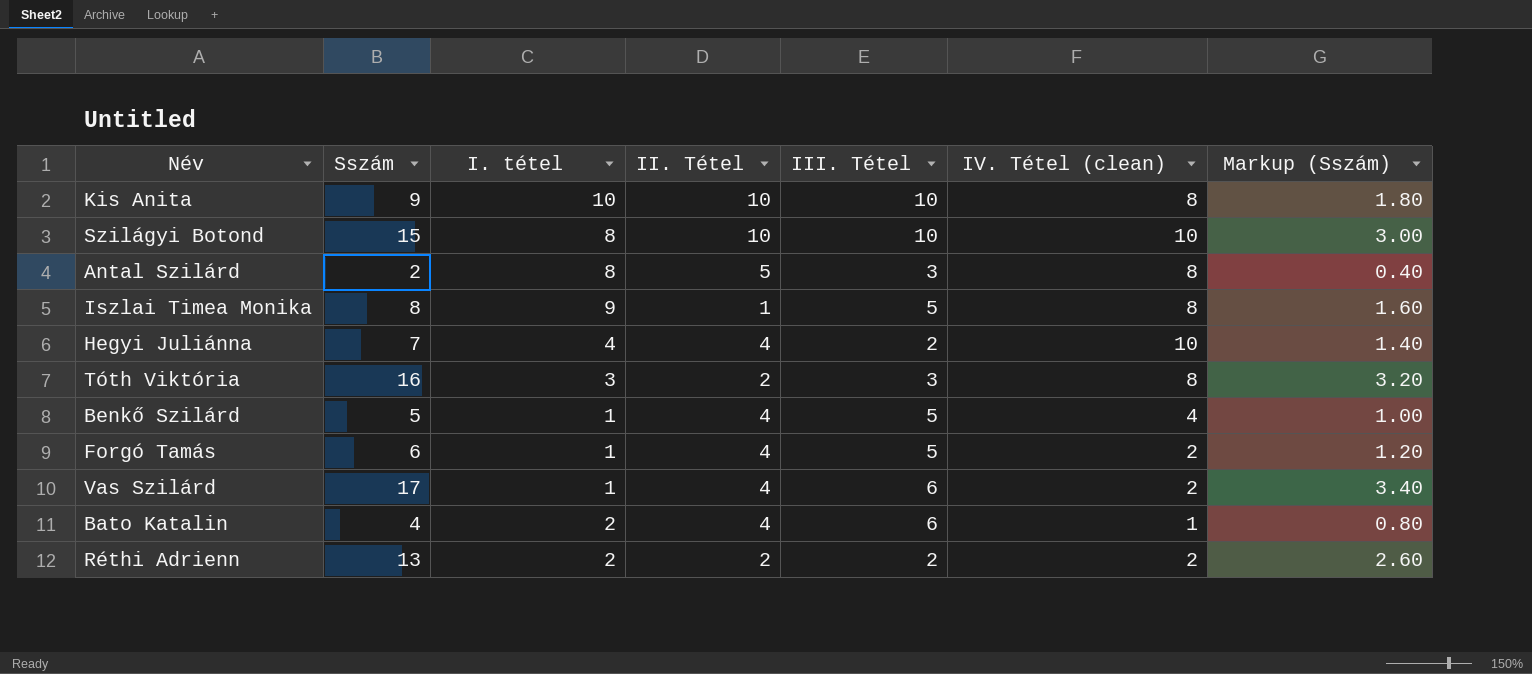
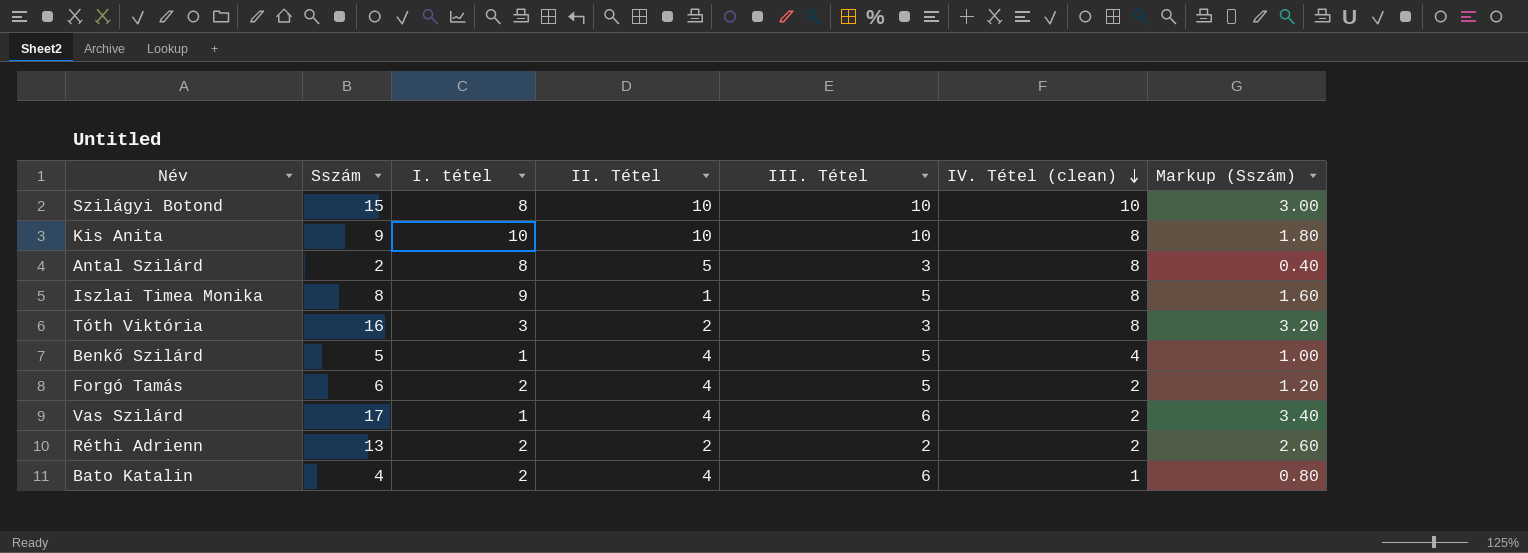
row order: none -> IV. Tétel (clean) descending
row Hegyi Juliánna: 7 | 4 | 4 | 2 | 10 | 1.40 -> none
Forgó Tamás | I. tétel: 1 -> 2

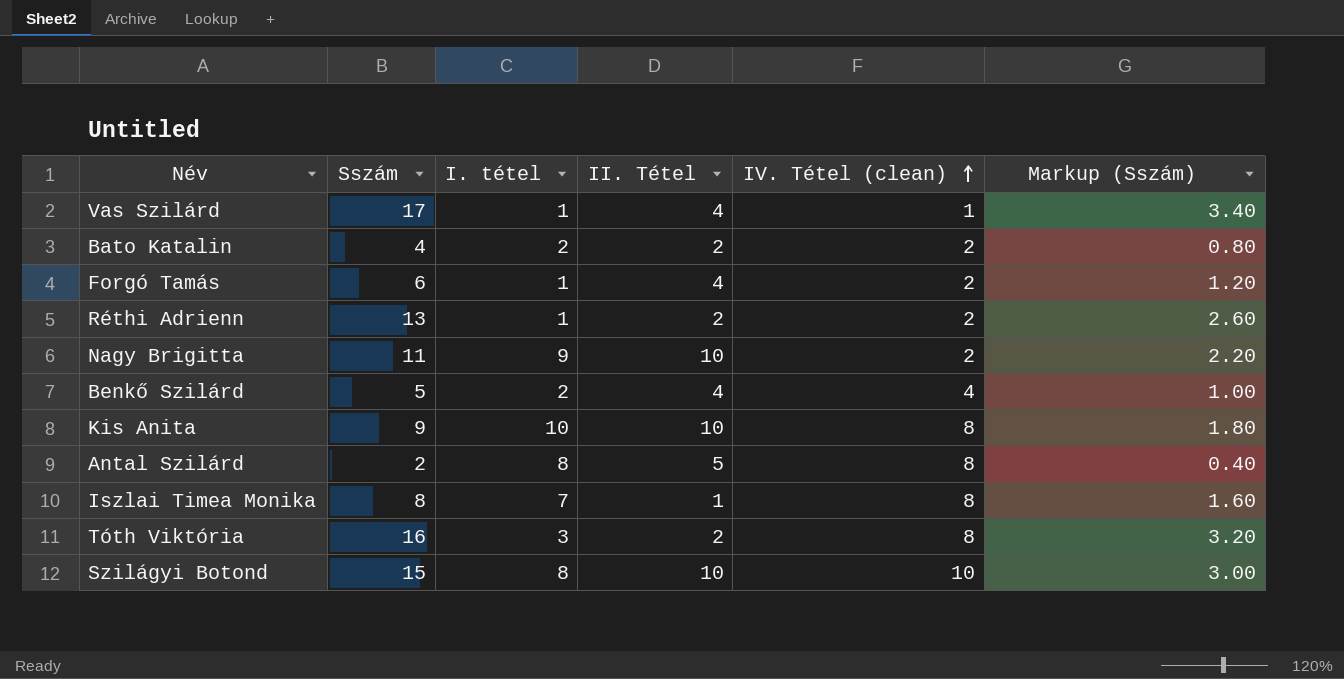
row order: IV. Tétel (clean) descending -> IV. Tétel (clean) ascending
column III. Tétel | position: 5 -> none
Vas Szilárd | IV. Tétel (clean): 2 -> 1
Bato Katalin | II. Tétel: 4 -> 2
Bato Katalin | IV. Tétel (clean): 1 -> 2
Forgó Tamás | I. tétel: 2 -> 1
Réthi Adrienn | I. tétel: 2 -> 1
row Nagy Brigitta: none -> 11 | 9 | 10 | 2 | 2.20
Benkő Szilárd | I. tétel: 1 -> 2
Iszlai Timea Monika | I. tétel: 9 -> 7

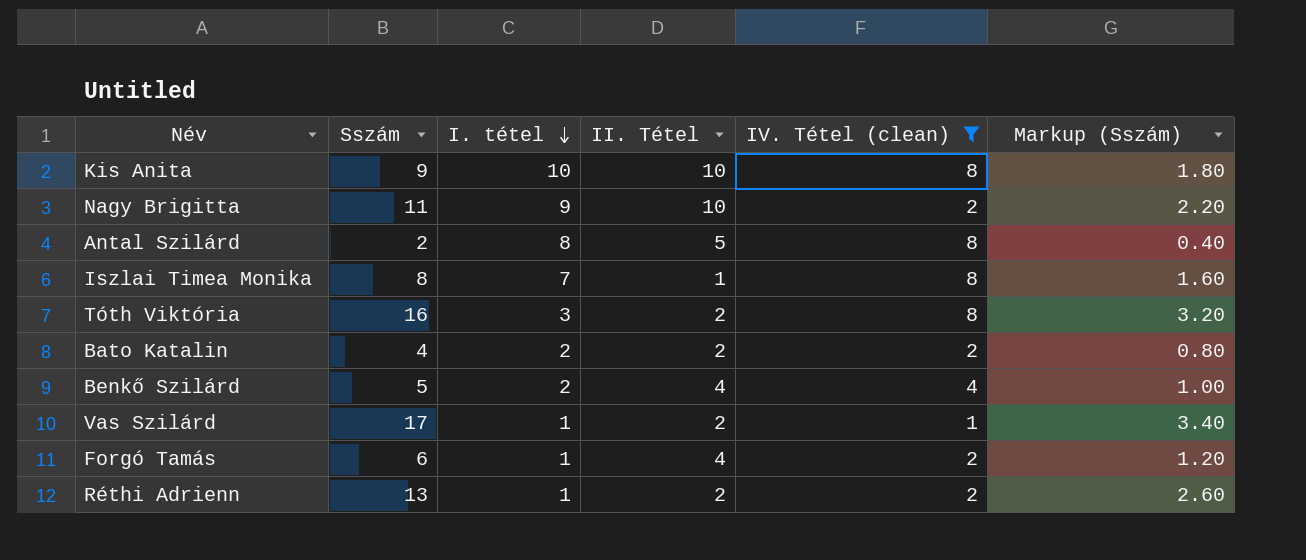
filter: none -> IV. Tétel (clean) != 10
row order: IV. Tétel (clean) ascending -> I. tétel descending
Vas Szilárd | II. Tétel: 4 -> 2

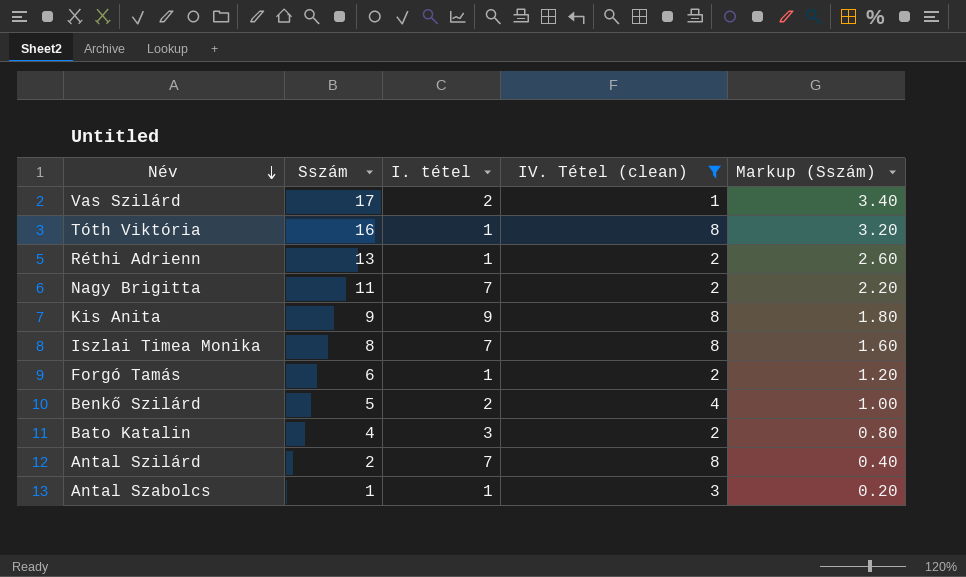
row order: I. tétel descending -> Név descending
column II. Tétel | position: 4 -> none
Vas Szilárd | I. tétel: 1 -> 2
Tóth Viktória | I. tétel: 3 -> 1
Nagy Brigitta | I. tétel: 9 -> 7
Kis Anita | I. tétel: 10 -> 9
Bato Katalin | I. tétel: 2 -> 3
Antal Szilárd | I. tétel: 8 -> 7
row Antal Szabolcs: none -> 1 | 1 | 3 | 0.20

